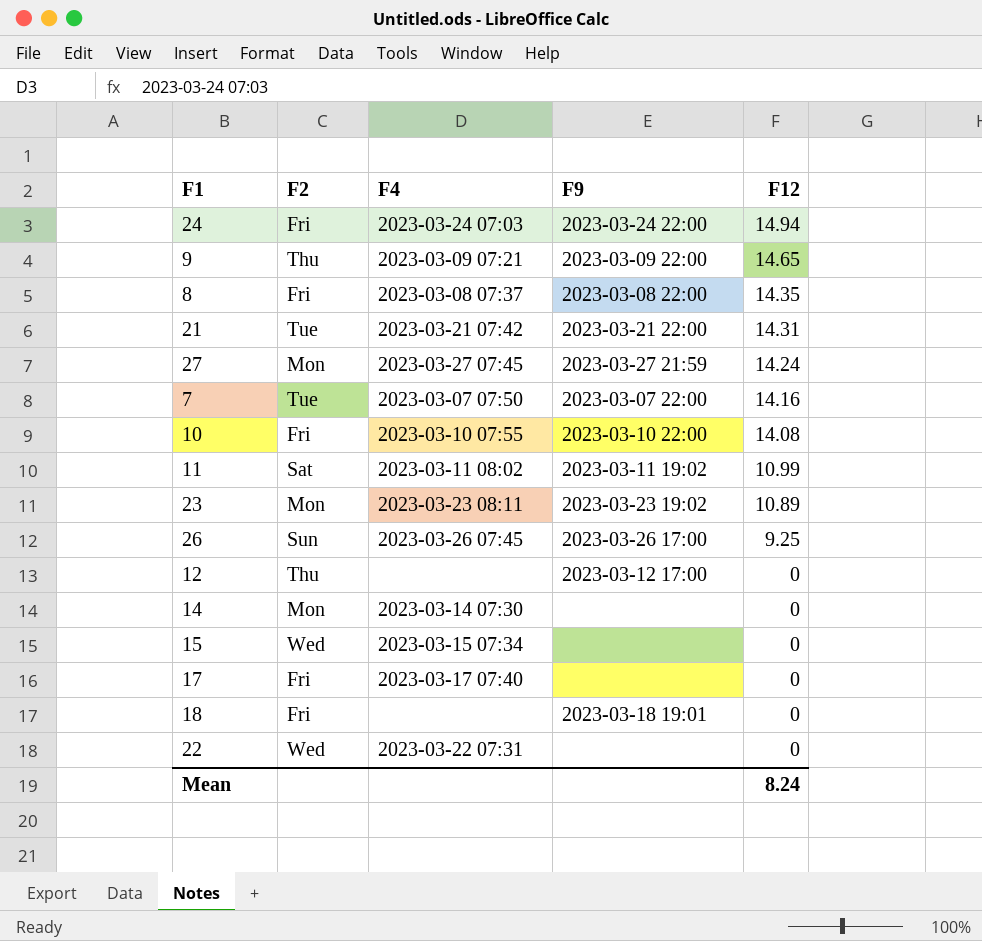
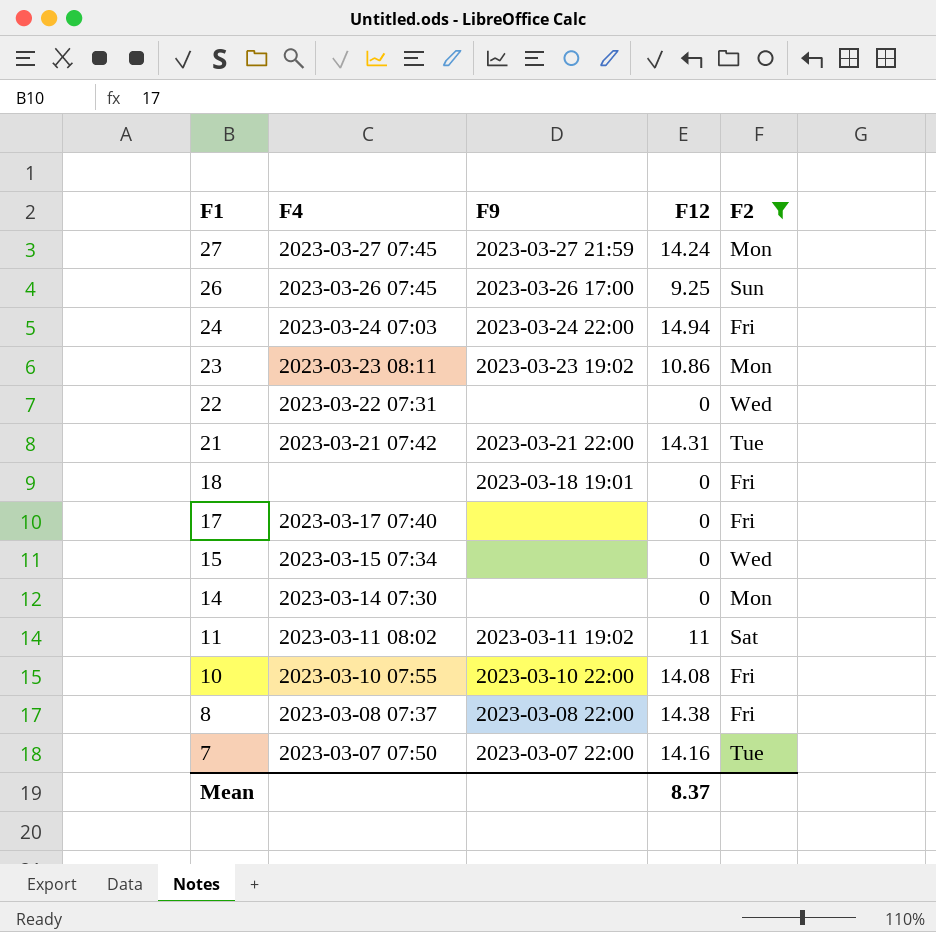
filter: none -> F2 != Thu
row order: F12 descending -> F1 descending
column F2 | position: 2 -> 5
23 | F12: 10.89 -> 10.86
11 | F12: 10.99 -> 11
8 | F12: 14.35 -> 14.38
Mean | F12: 8.24 -> 8.37

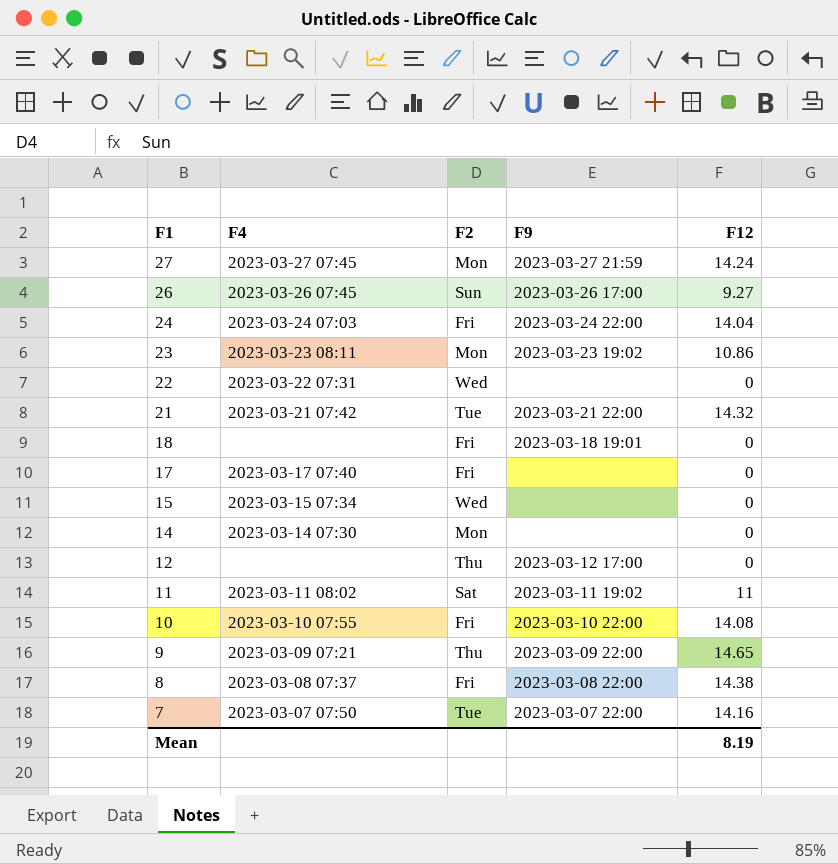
filter: F2 != Thu -> none
column F2 | position: 5 -> 3
26 | F12: 9.25 -> 9.27
24 | F12: 14.94 -> 14.04
21 | F12: 14.31 -> 14.32
Mean | F12: 8.37 -> 8.19

